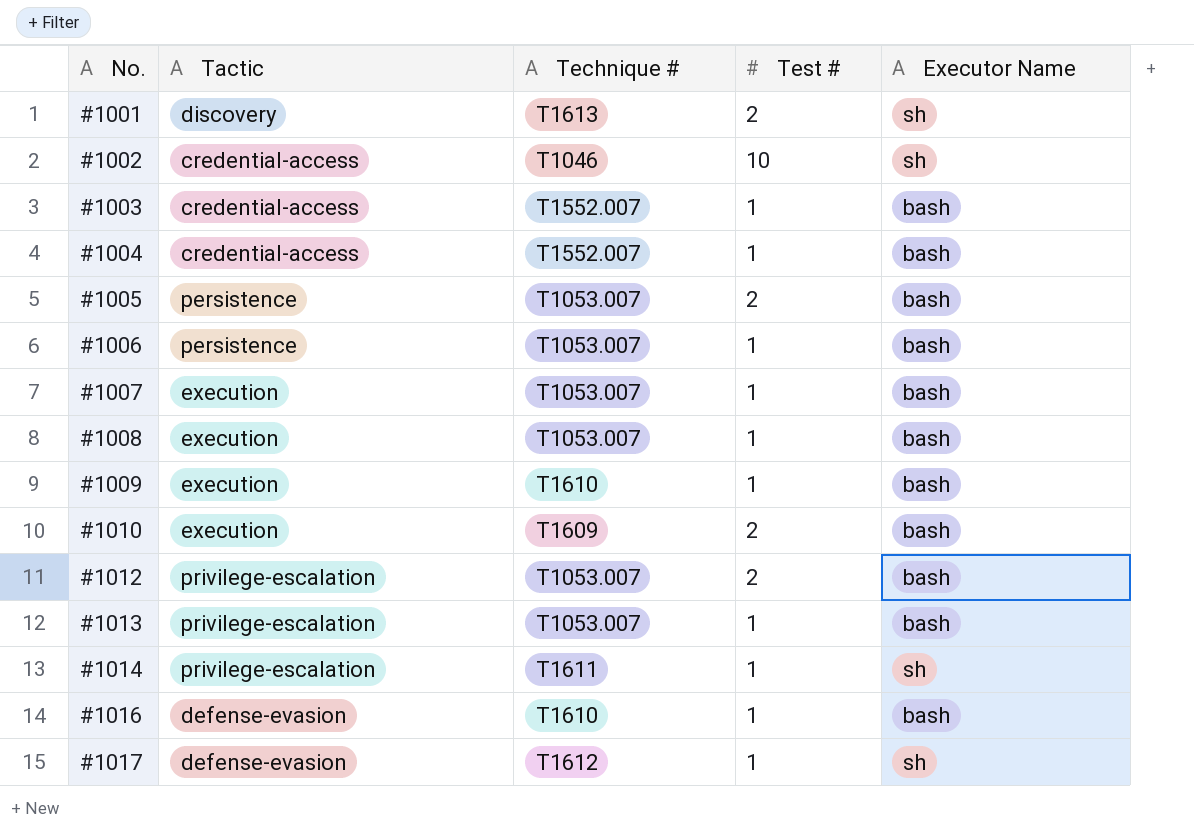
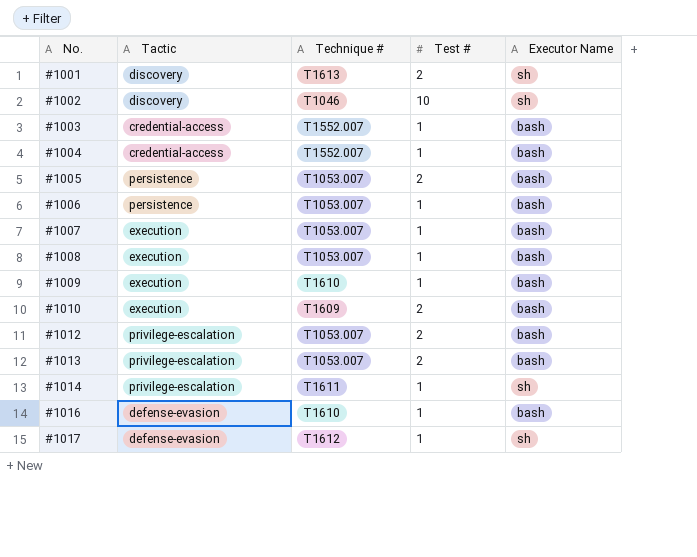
#1002 | Tactic: credential-access -> discovery
#1013 | Test #: 1 -> 2

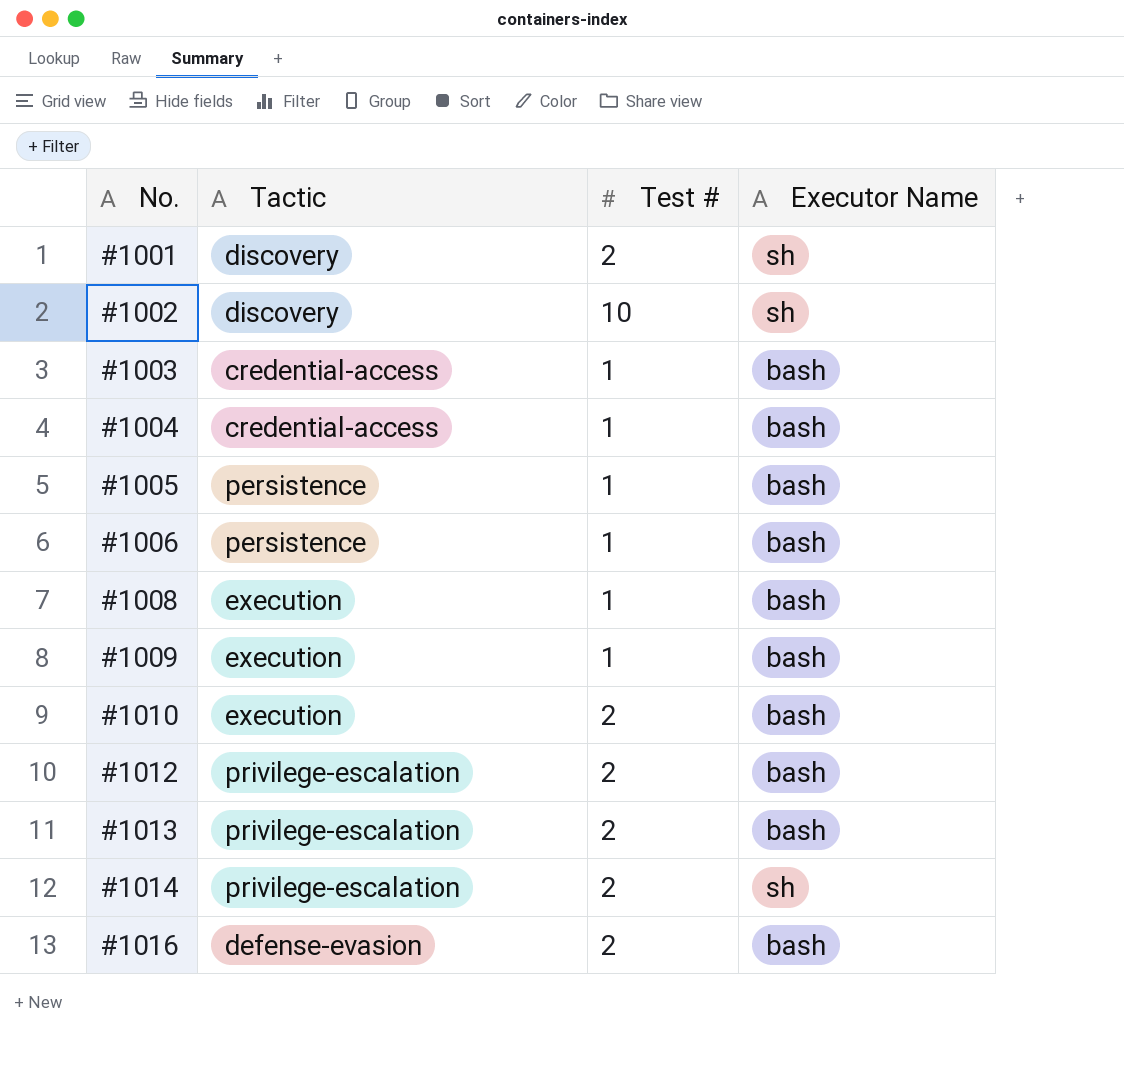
column Technique # | position: 3 -> none
row #1007: execution | T1053.007 | 1 | bash -> none
row #1017: defense-evasion | T1612 | 1 | sh -> none
#1005 | Test #: 2 -> 1
#1014 | Test #: 1 -> 2
#1016 | Test #: 1 -> 2

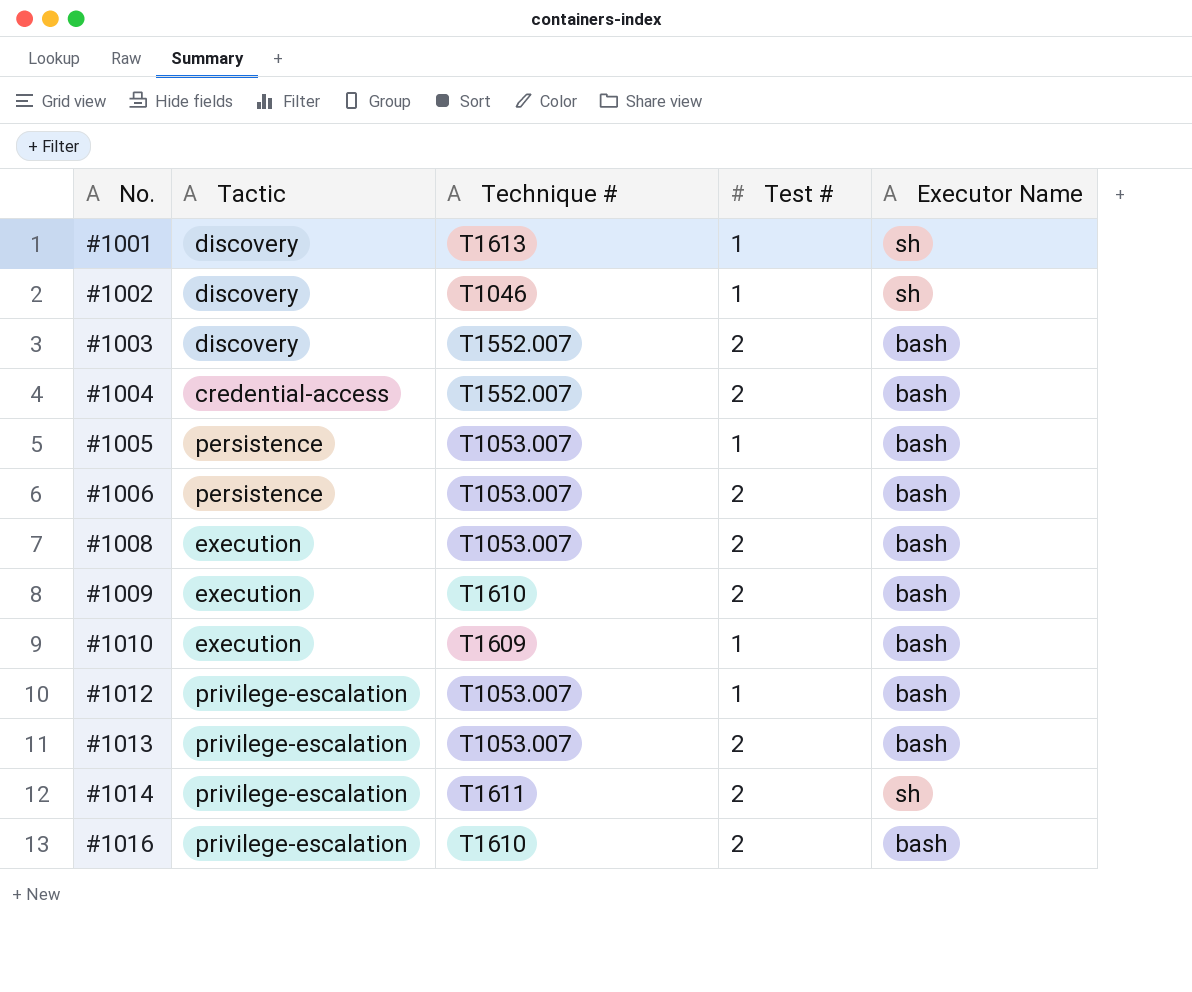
column Technique # | position: none -> 3
#1001 | Test #: 2 -> 1
#1002 | Test #: 10 -> 1
#1003 | Tactic: credential-access -> discovery
#1003 | Test #: 1 -> 2
#1004 | Test #: 1 -> 2
#1006 | Test #: 1 -> 2
#1008 | Test #: 1 -> 2
#1009 | Test #: 1 -> 2
#1010 | Test #: 2 -> 1
#1012 | Test #: 2 -> 1
#1016 | Tactic: defense-evasion -> privilege-escalation

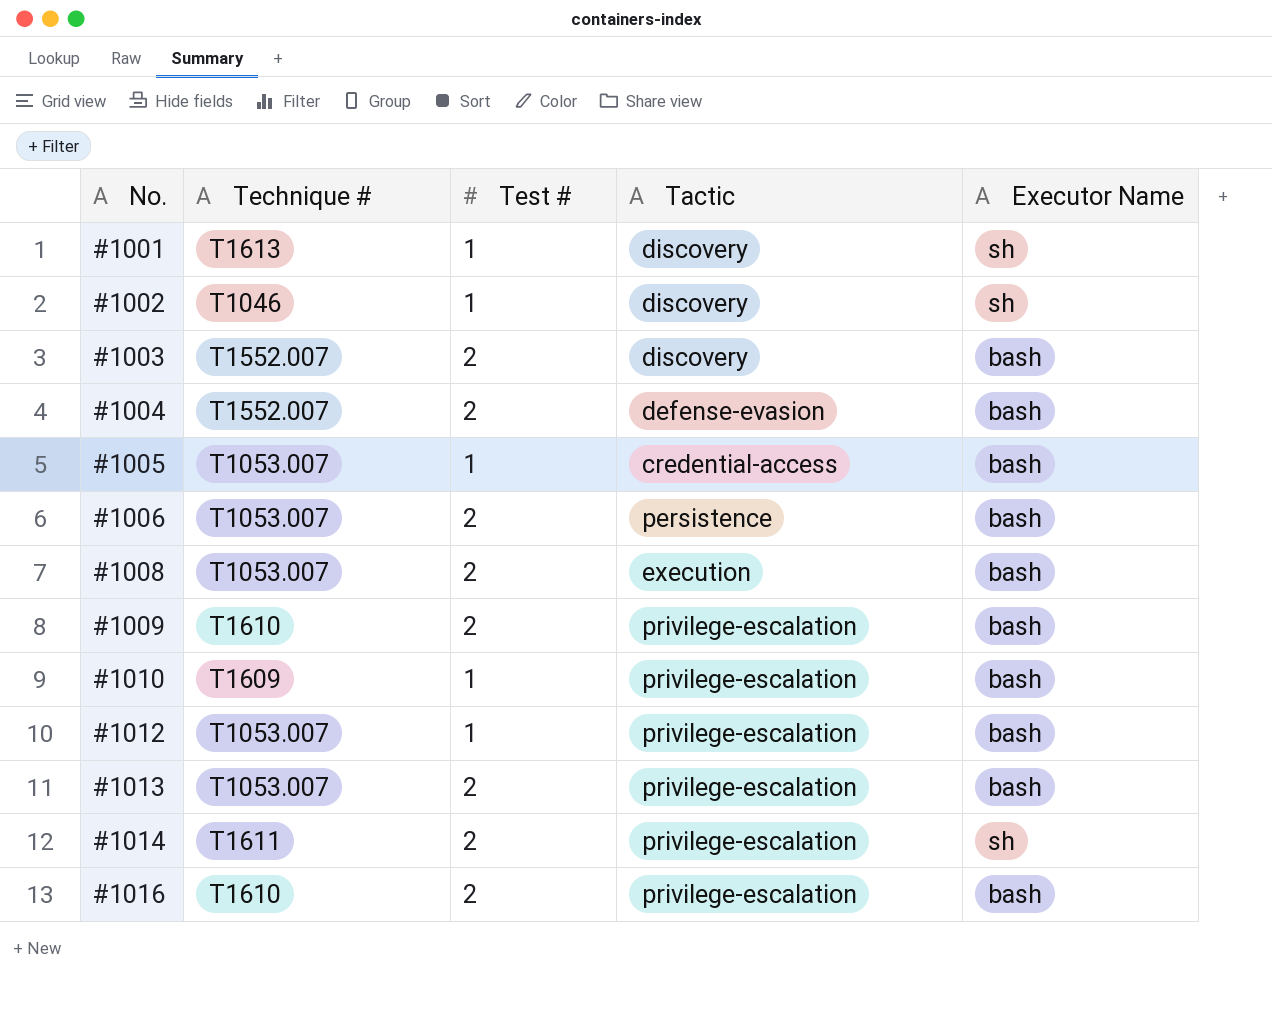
column Tactic | position: 2 -> 4
#1004 | Tactic: credential-access -> defense-evasion
#1005 | Tactic: persistence -> credential-access
#1009 | Tactic: execution -> privilege-escalation
#1010 | Tactic: execution -> privilege-escalation

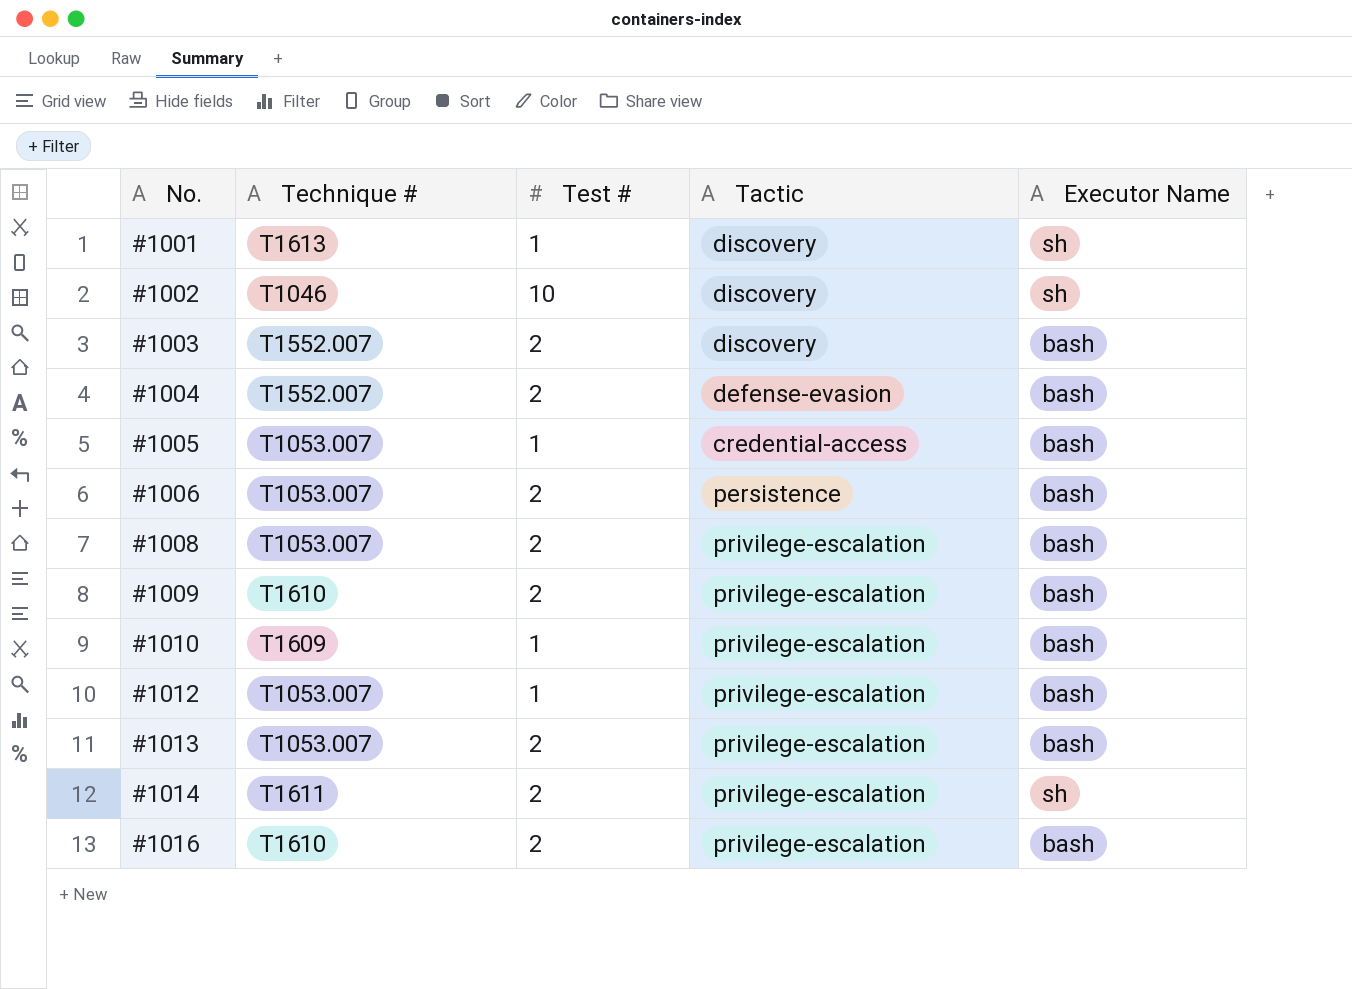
#1002 | Test #: 1 -> 10
#1008 | Tactic: execution -> privilege-escalation

